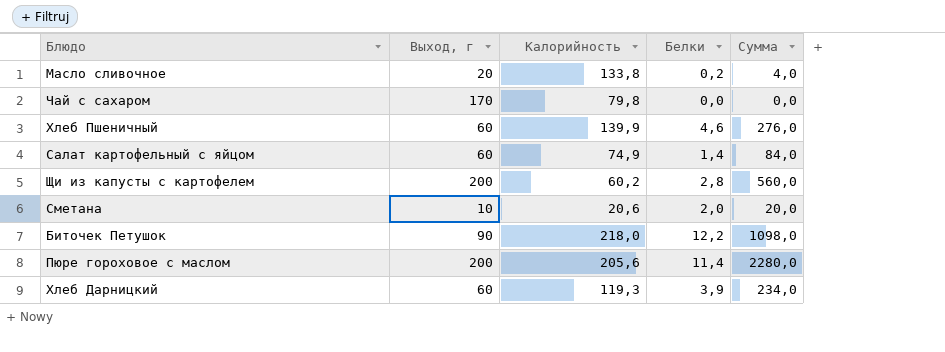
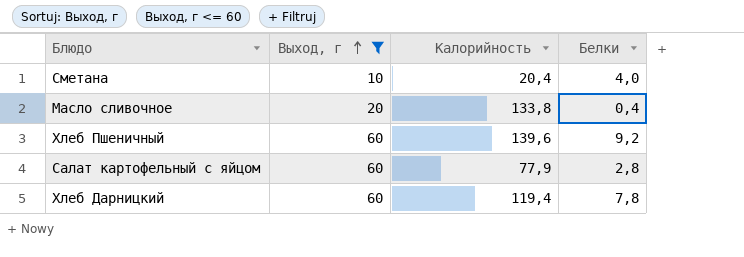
filter: none -> Выход, г <= 60
row order: none -> Выход, г ascending
column Сумма | formula: [Выход, г] * [Белки] -> none
Сметана | Калорийность: 20,6 -> 20,4
Сметана | Белки: 2,0 -> 4,0
Масло сливочное | Белки: 0,2 -> 0,4
Хлеб Пшеничный | Калорийность: 139,9 -> 139,6
Хлеб Пшеничный | Белки: 4,6 -> 9,2
Салат картофельный с яйцом | Калорийность: 74,9 -> 77,9
Салат картофельный с яйцом | Белки: 1,4 -> 2,8
Хлеб Дарницкий | Калорийность: 119,3 -> 119,4
Хлеб Дарницкий | Белки: 3,9 -> 7,8

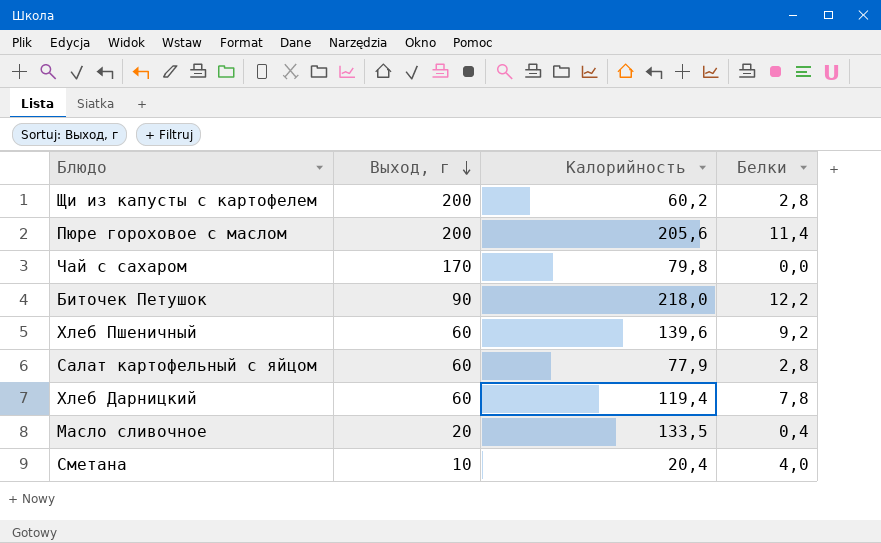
filter: Выход, г <= 60 -> none
row order: Выход, г ascending -> Выход, г descending
Масло сливочное | Калорийность: 133,8 -> 133,5

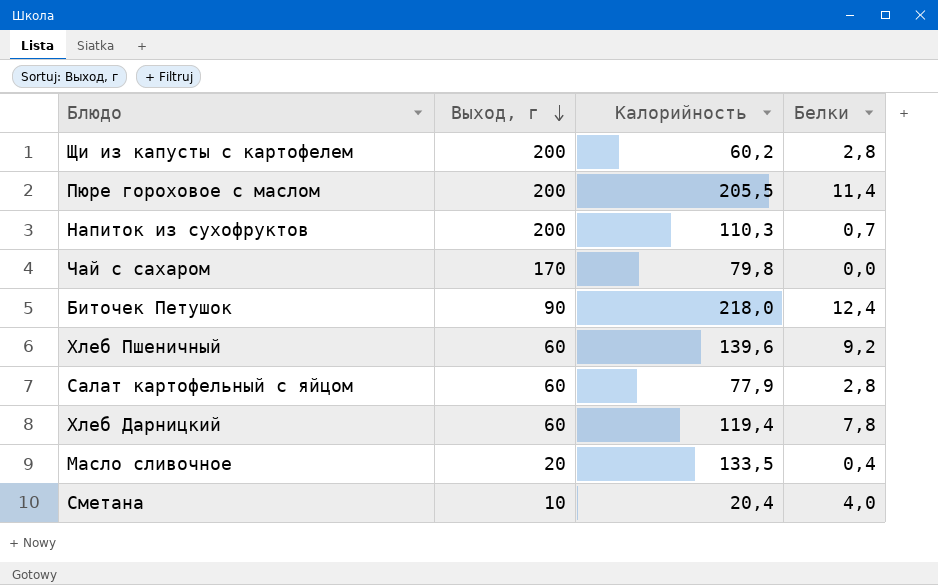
Пюре гороховое с маслом | Калорийность: 205,6 -> 205,5
row Напиток из сухофруктов: none -> 200 | 110,3 | 0,7
Биточек Петушок | Белки: 12,2 -> 12,4

